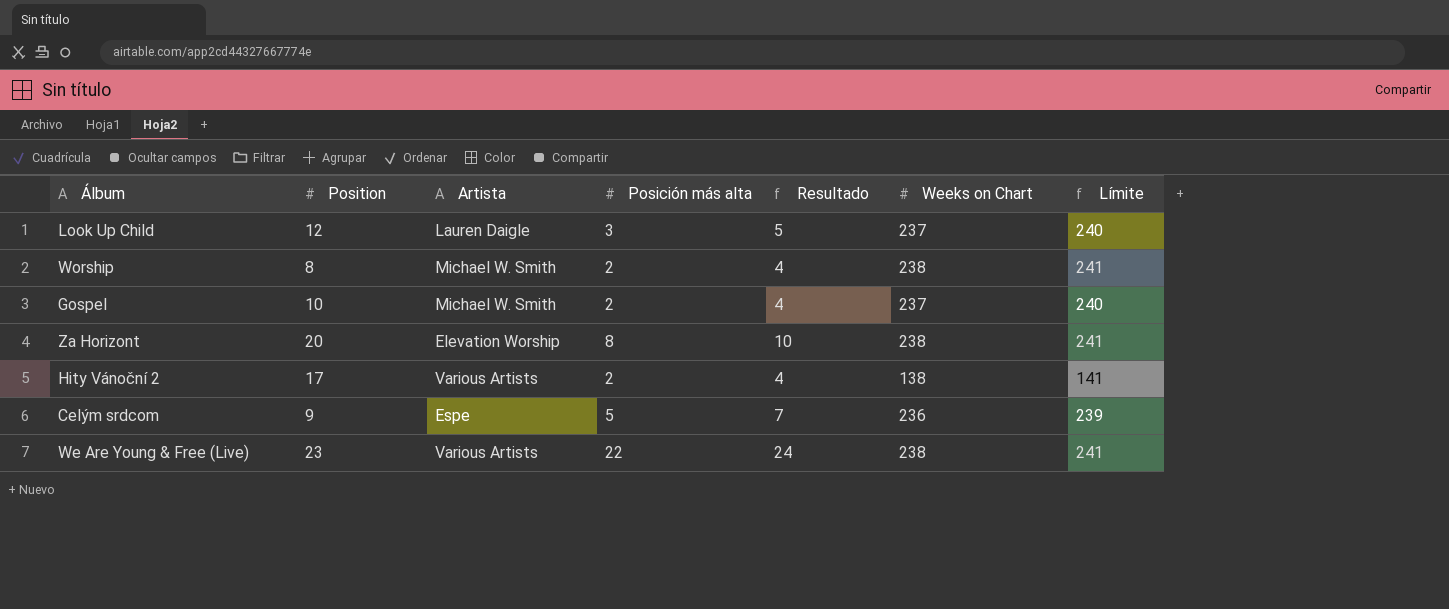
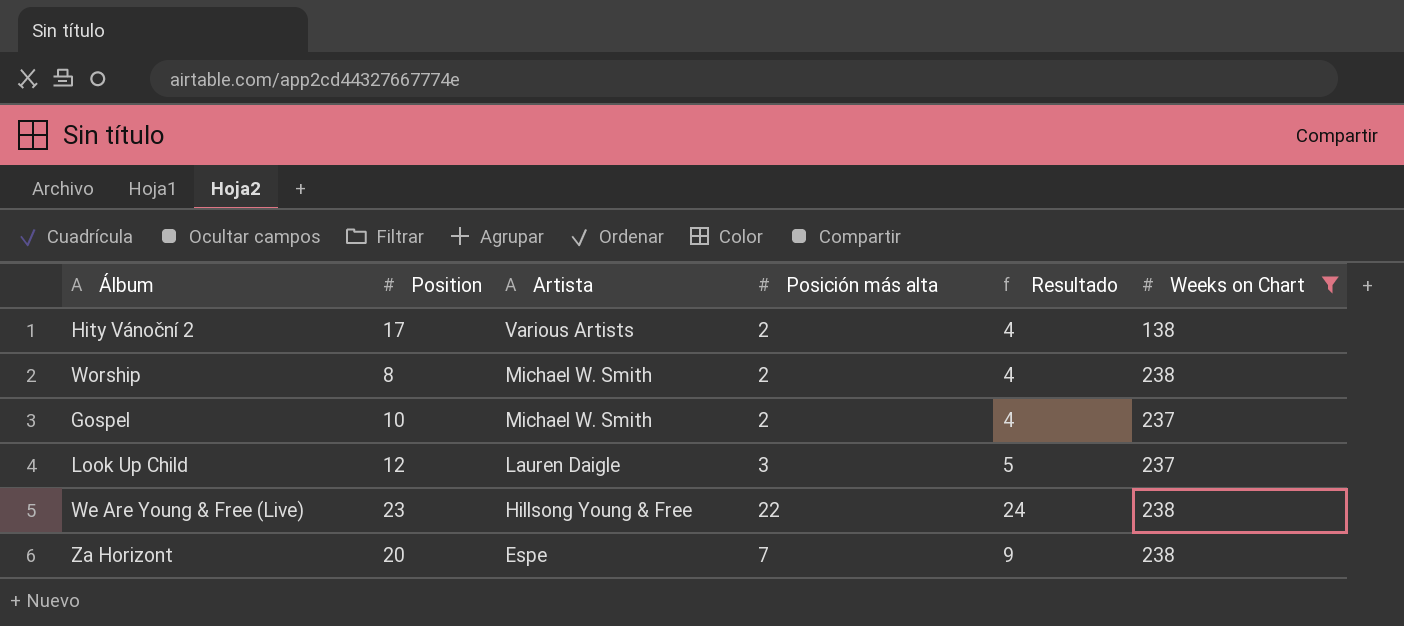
filter: none -> Weeks on Chart != 236
row order: none -> Artista descending
column Límite | formula: [Weeks on Chart] + 3 -> none
We Are Young & Free (Live) | Artista: Various Artists -> Hillsong Young & Free
Za Horizont | Artista: Elevation Worship -> Espe
Za Horizont | Posición más alta: 8 -> 7
Za Horizont | Resultado: 10 -> 9

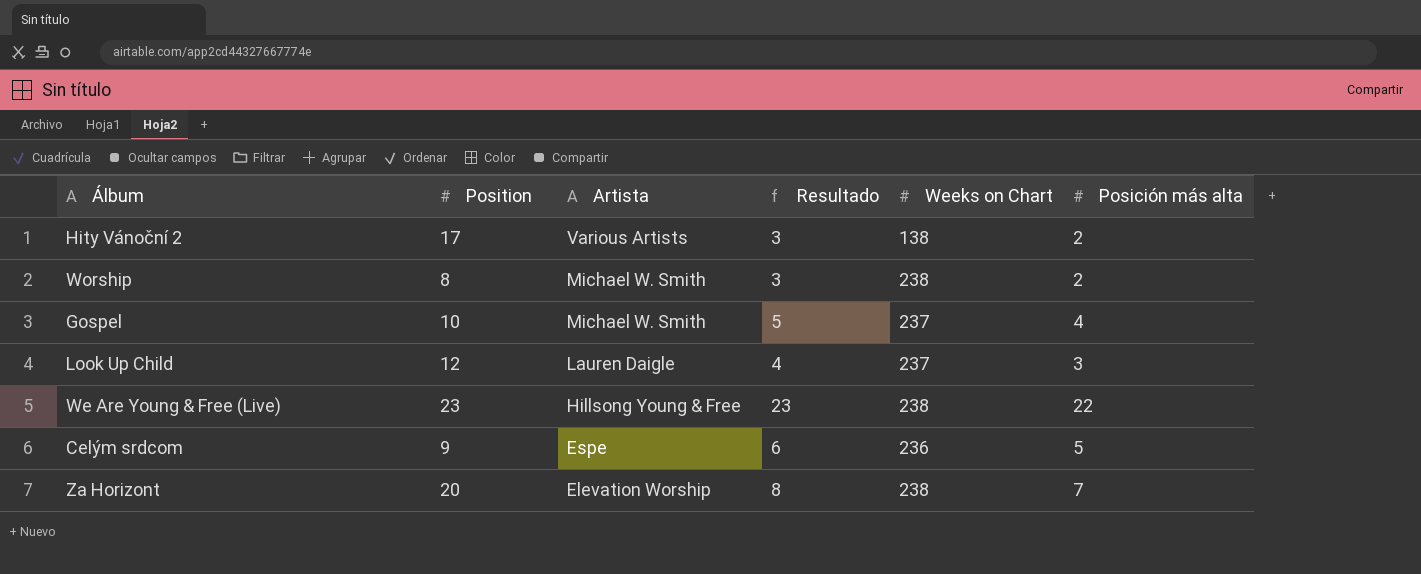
filter: Weeks on Chart != 236 -> none
column Resultado | formula: [Posición más alta] + 2 -> [Posición más alta] + 1
column Posición más alta | position: 4 -> 6
Gospel | Posición más alta: 2 -> 4
Za Horizont | Artista: Espe -> Elevation Worship

